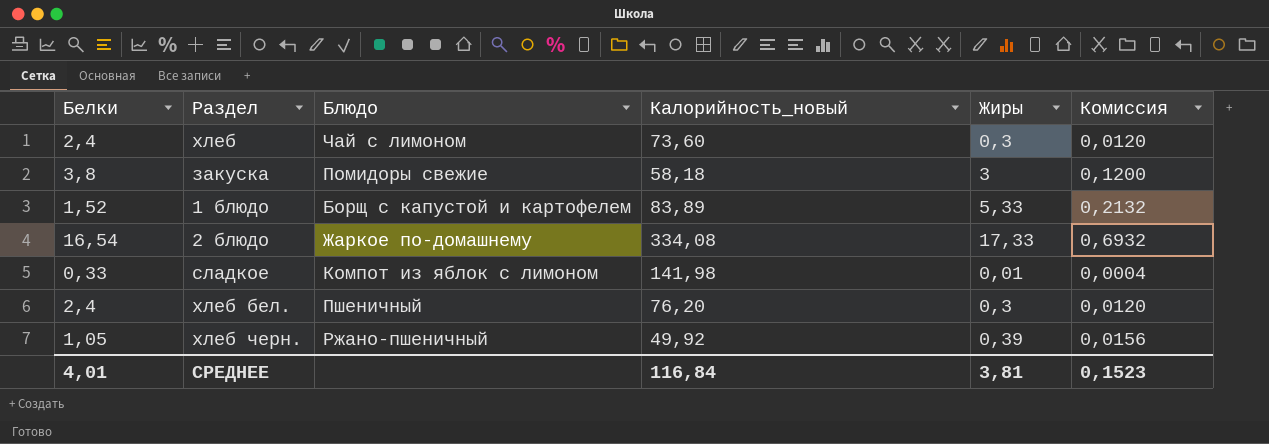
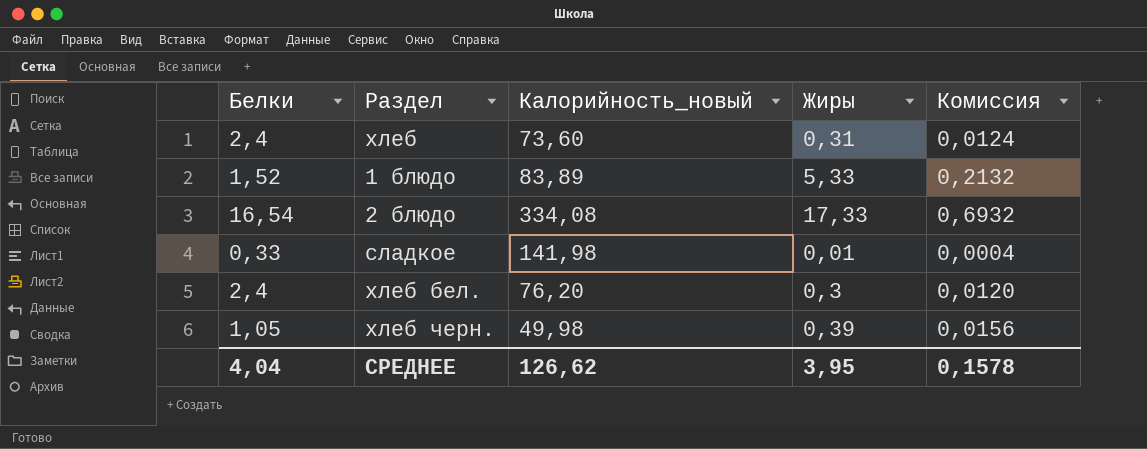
column Блюдо | position: 3 -> none
row закуска: 3,8 | Помидоры свежие | 58,18 | 3 | 0,1200 -> none
хлеб | Жиры: 0,3 -> 0,31
хлеб | Комиссия: 0,0120 -> 0,0124
хлеб черн. | Калорийность_новый: 49,92 -> 49,98
СРЕДНЕЕ | Белки: 4,01 -> 4,04
СРЕДНЕЕ | Калорийность_новый: 116,84 -> 126,62
СРЕДНЕЕ | Жиры: 3,81 -> 3,95
СРЕДНЕЕ | Комиссия: 0,1523 -> 0,1578

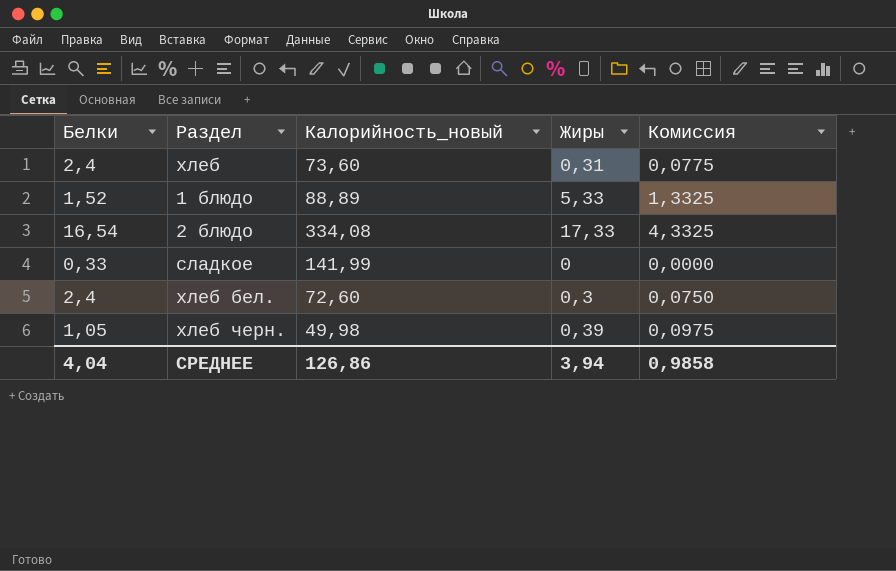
column Комиссия | formula: [Жиры] * 0,04 -> [Жиры] * 0,25
1 блюдо | Калорийность_новый: 83,89 -> 88,89
сладкое | Калорийность_новый: 141,98 -> 141,99
сладкое | Жиры: 0,01 -> 0
хлеб бел. | Калорийность_новый: 76,20 -> 72,60
СРЕДНЕЕ | Калорийность_новый: 126,62 -> 126,86
СРЕДНЕЕ | Жиры: 3,95 -> 3,94
СРЕДНЕЕ | Комиссия: 0,1578 -> 0,9858

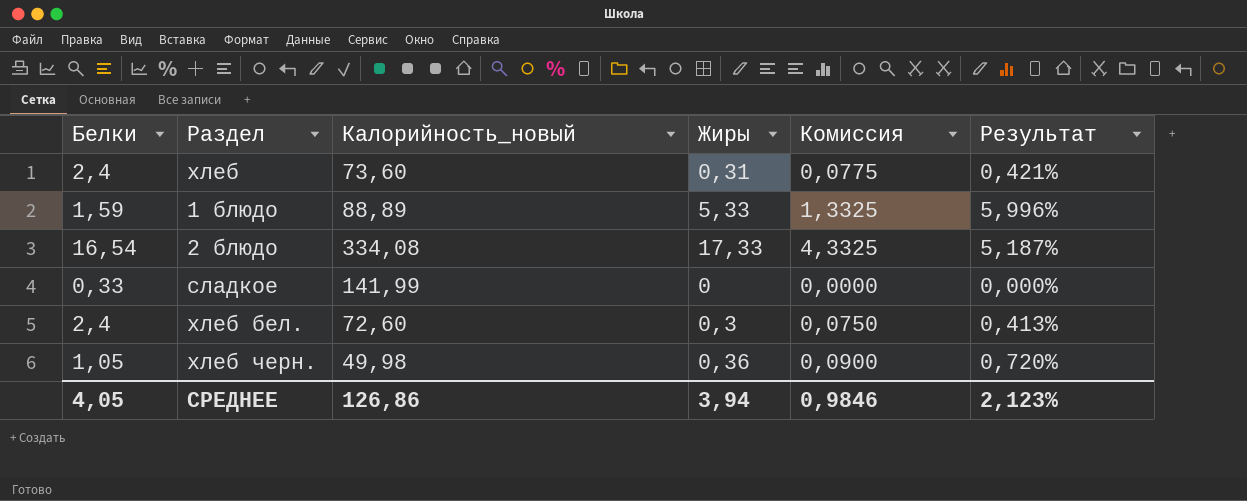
column Результат | formula: none -> [Жиры] / [Калорийность_новый]
1 блюдо | Белки: 1,52 -> 1,59
хлеб черн. | Жиры: 0,39 -> 0,36
хлеб черн. | Комиссия: 0,0975 -> 0,0900
СРЕДНЕЕ | Белки: 4,04 -> 4,05
СРЕДНЕЕ | Комиссия: 0,9858 -> 0,9846

